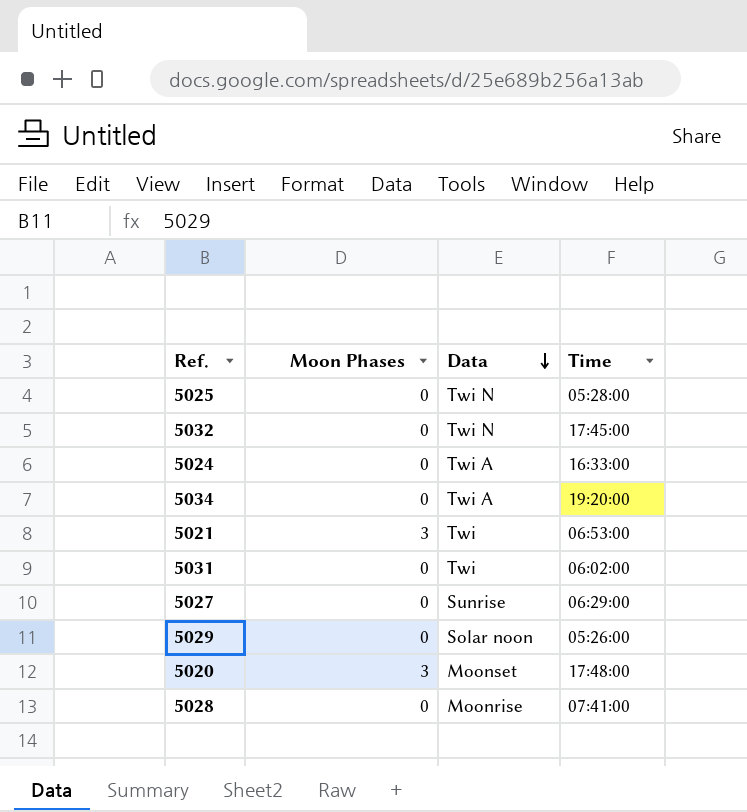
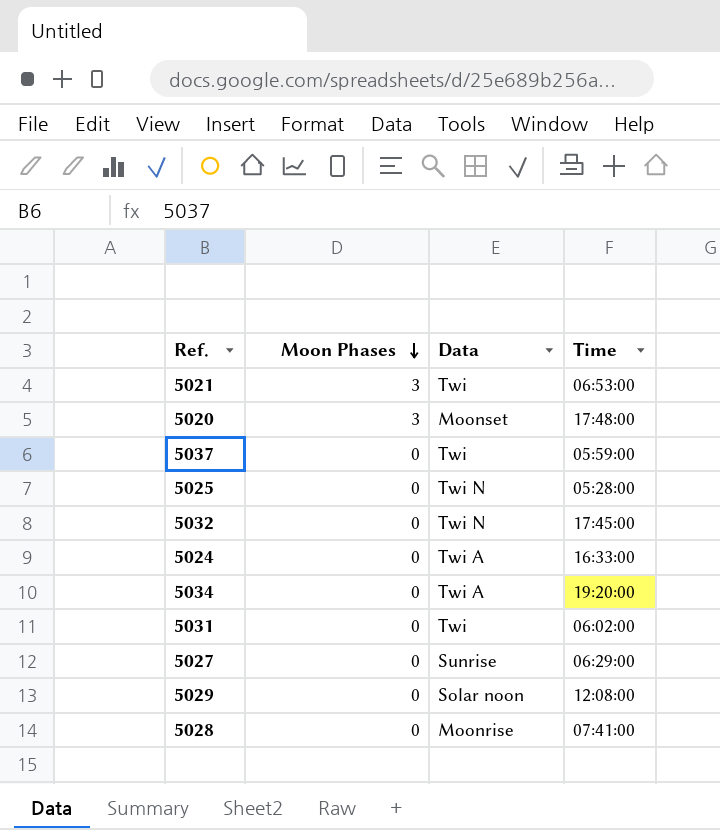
row order: Data descending -> Moon Phases descending
row 5037: none -> 0 | Twi | 05:59:00
5029 | Time: 05:26:00 -> 12:08:00

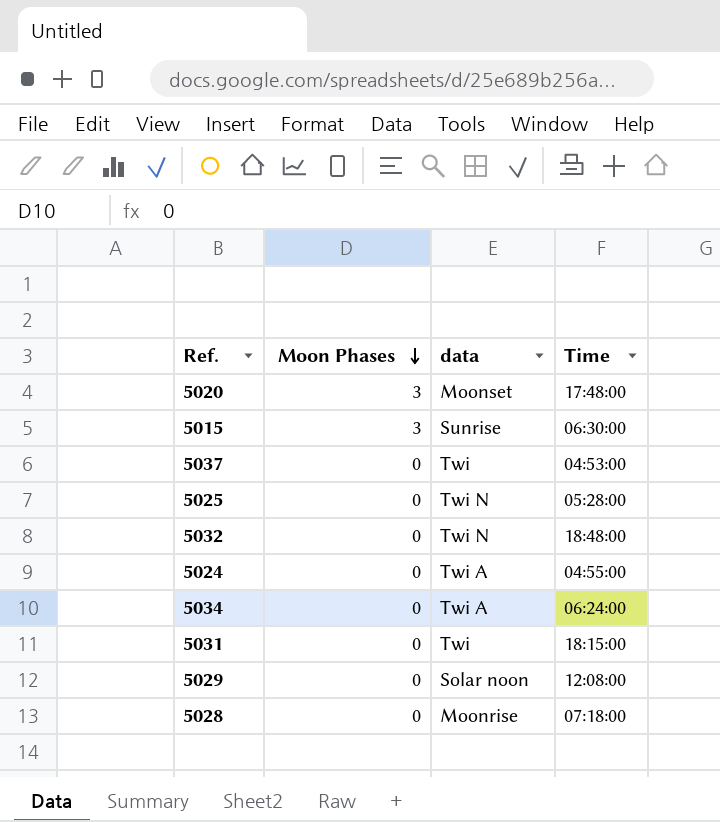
column name: Data -> data
row 5021: 3 | Twi | 06:53:00 -> none
row 5027: 0 | Sunrise | 06:29:00 -> none
row 5015: none -> 3 | Sunrise | 06:30:00
5037 | Time: 05:59:00 -> 04:53:00
5032 | Time: 17:45:00 -> 18:48:00
5024 | Time: 16:33:00 -> 04:55:00
5034 | Time: 19:20:00 -> 06:24:00
5031 | Time: 06:02:00 -> 18:15:00
5028 | Time: 07:41:00 -> 07:18:00

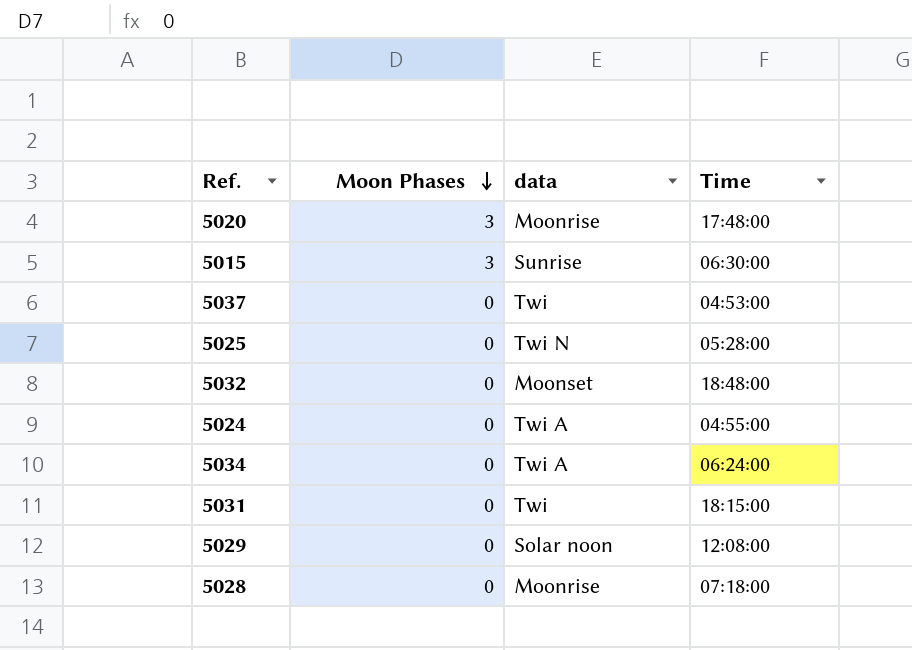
5020 | data: Moonset -> Moonrise
5032 | data: Twi N -> Moonset

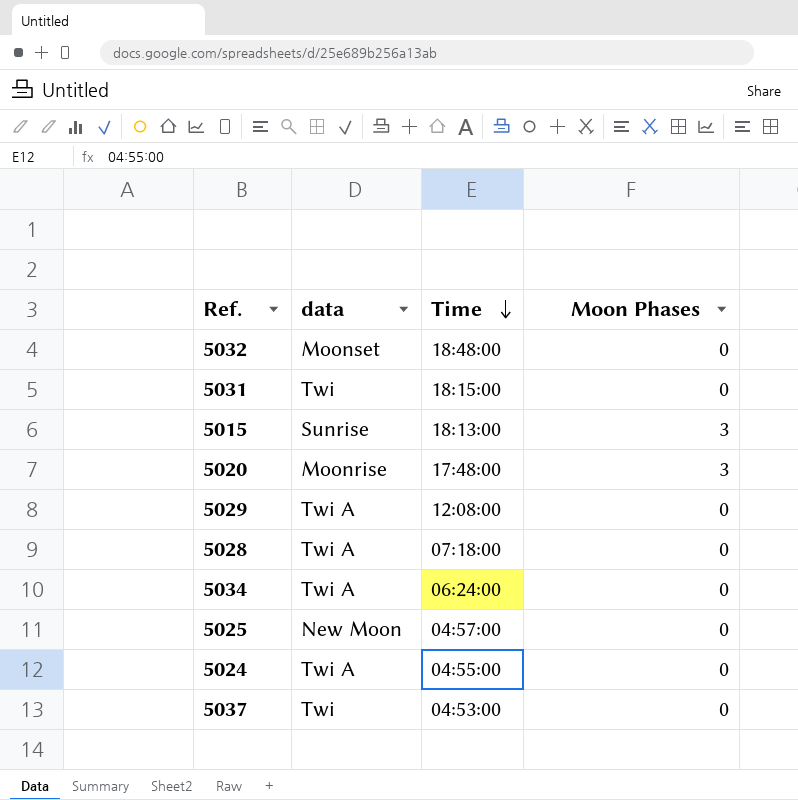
row order: Moon Phases descending -> Time descending
column Moon Phases | position: 2 -> 4
5015 | Time: 06:30:00 -> 18:13:00
5029 | data: Solar noon -> Twi A
5028 | data: Moonrise -> Twi A
5025 | data: Twi N -> New Moon
5025 | Time: 05:28:00 -> 04:57:00

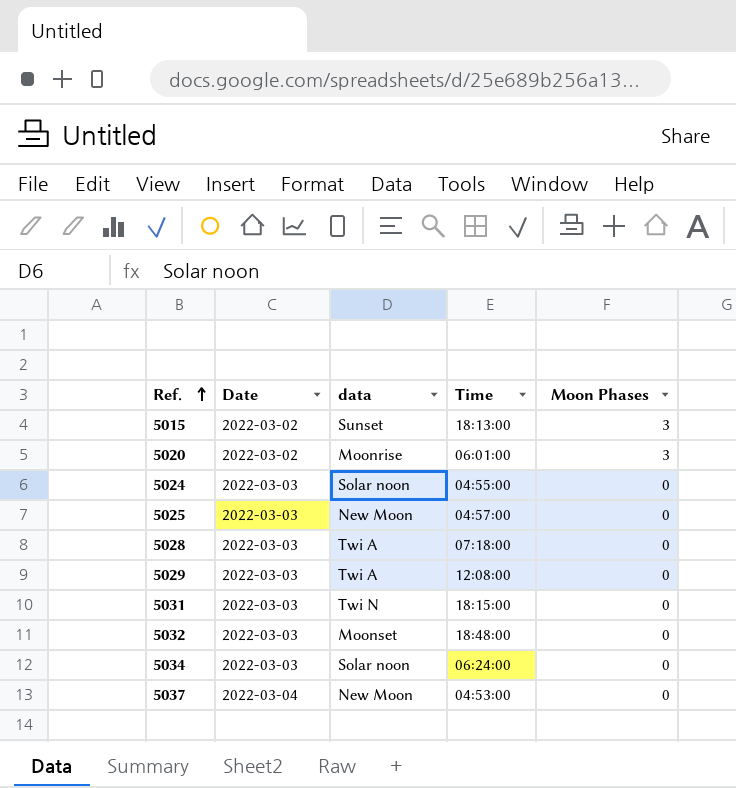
row order: Time descending -> Ref. ascending
column Date | position: none -> 2
5015 | data: Sunrise -> Sunset
5020 | Time: 17:48:00 -> 06:01:00
5024 | data: Twi A -> Solar noon
5031 | data: Twi -> Twi N
5034 | data: Twi A -> Solar noon
5037 | data: Twi -> New Moon

